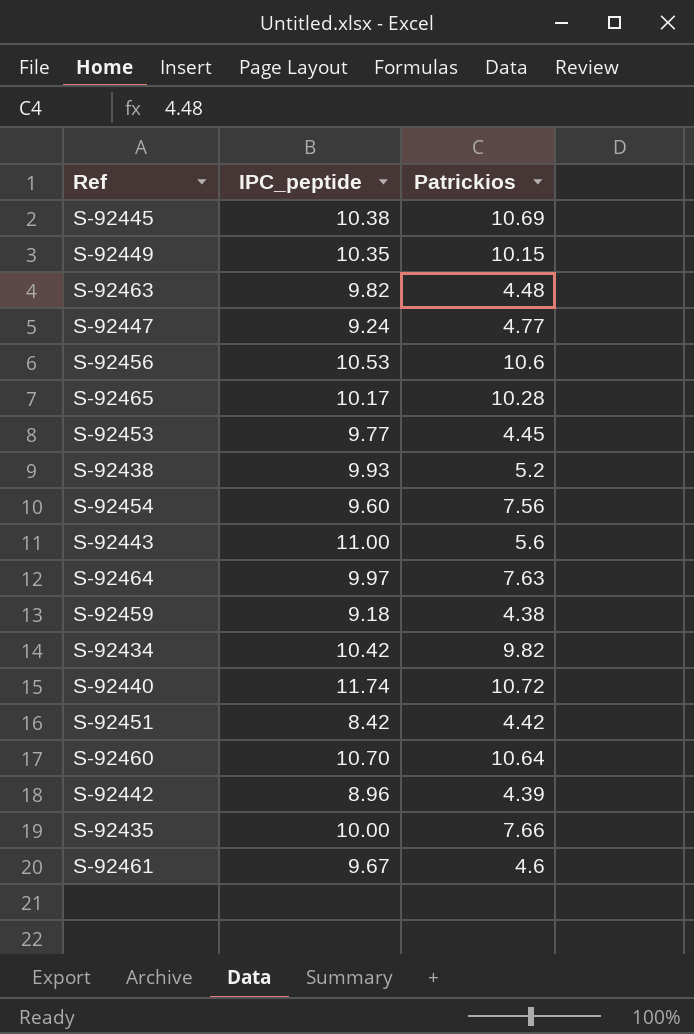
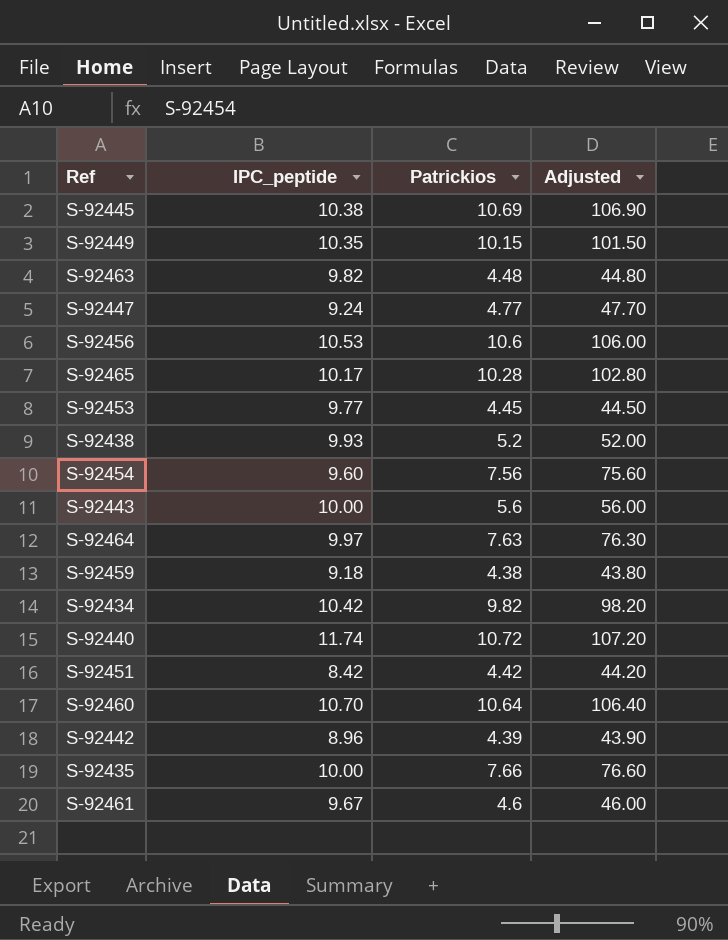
column Adjusted | formula: none -> [Patrickios] * 10
S-92443 | IPC_peptide: 11.00 -> 10.00

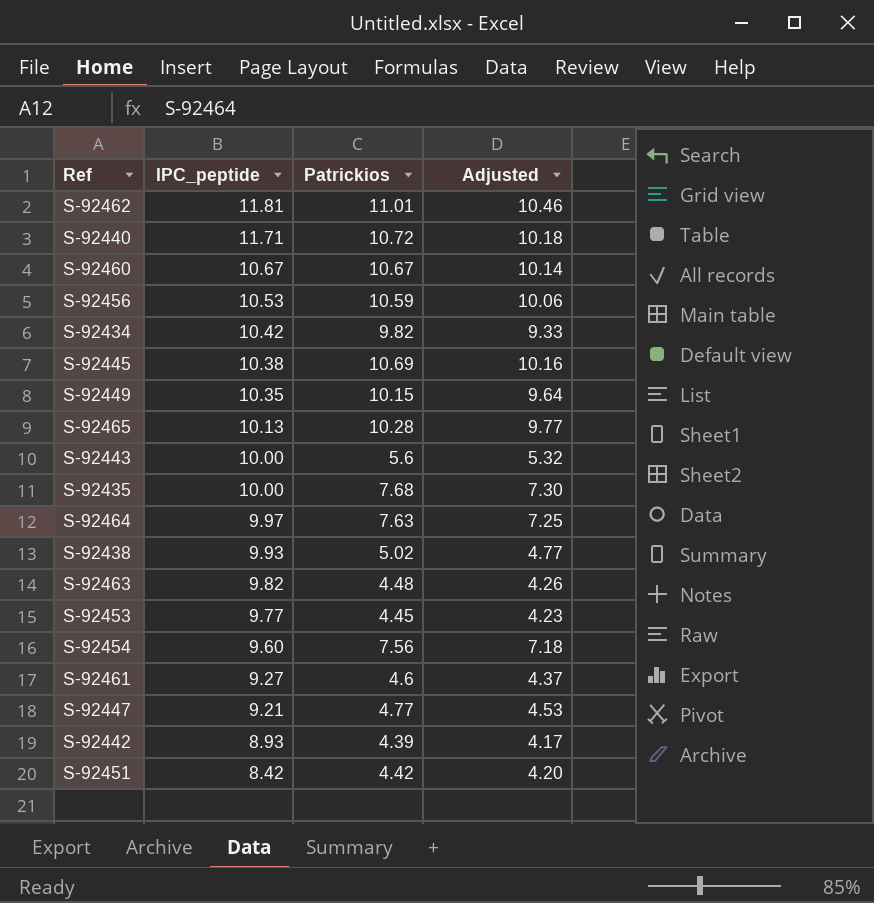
row order: none -> IPC_peptide descending
column Adjusted | formula: [Patrickios] * 10 -> [Patrickios] * 0.95
row S-92459: 9.18 | 4.38 | 43.80 -> none
row S-92462: none -> 11.81 | 11.01 | 10.46
S-92440 | IPC_peptide: 11.74 -> 11.71
S-92460 | IPC_peptide: 10.70 -> 10.67
S-92460 | Patrickios: 10.64 -> 10.67
S-92456 | Patrickios: 10.6 -> 10.59
S-92465 | IPC_peptide: 10.17 -> 10.13
S-92435 | Patrickios: 7.66 -> 7.68
S-92438 | Patrickios: 5.2 -> 5.02
S-92461 | IPC_peptide: 9.67 -> 9.27
S-92447 | IPC_peptide: 9.24 -> 9.21
S-92442 | IPC_peptide: 8.96 -> 8.93

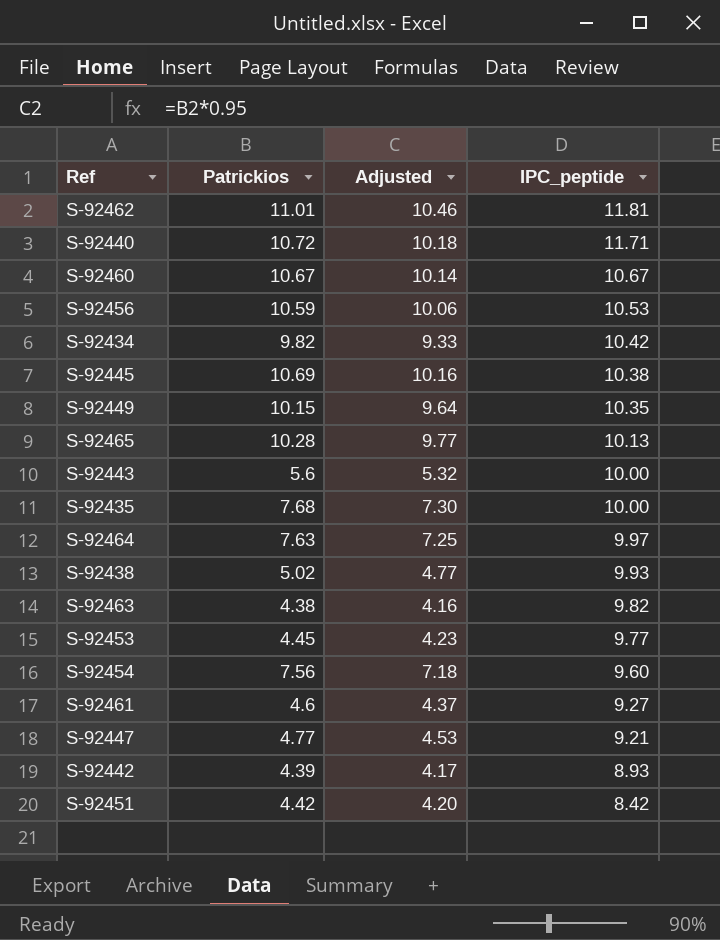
column IPC_peptide | position: 2 -> 4
S-92463 | Patrickios: 4.48 -> 4.38
S-92463 | Adjusted: 4.26 -> 4.16

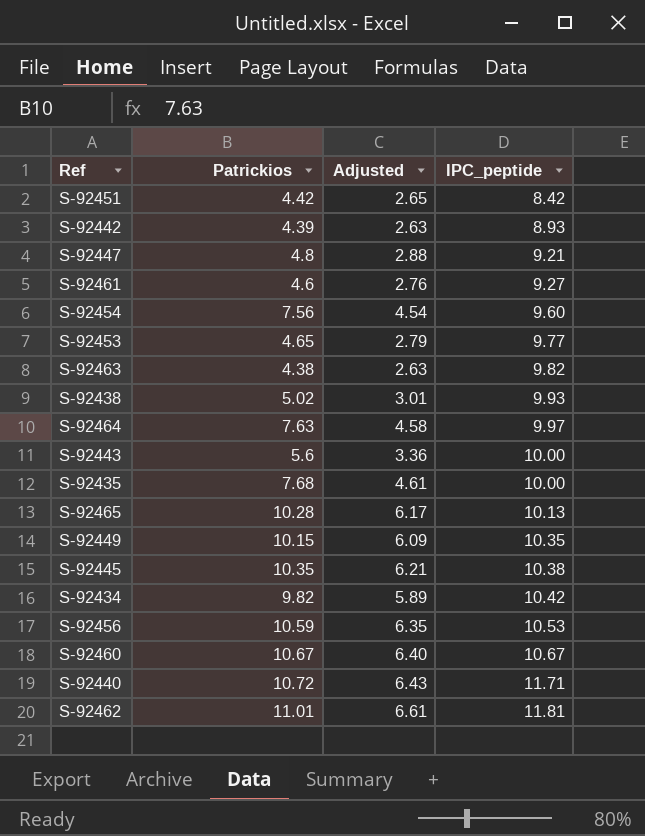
row order: IPC_peptide descending -> IPC_peptide ascending
column Adjusted | formula: [Patrickios] * 0.95 -> [Patrickios] * 0.6
S-92447 | Patrickios: 4.77 -> 4.8
S-92453 | Patrickios: 4.45 -> 4.65
S-92445 | Patrickios: 10.69 -> 10.35

